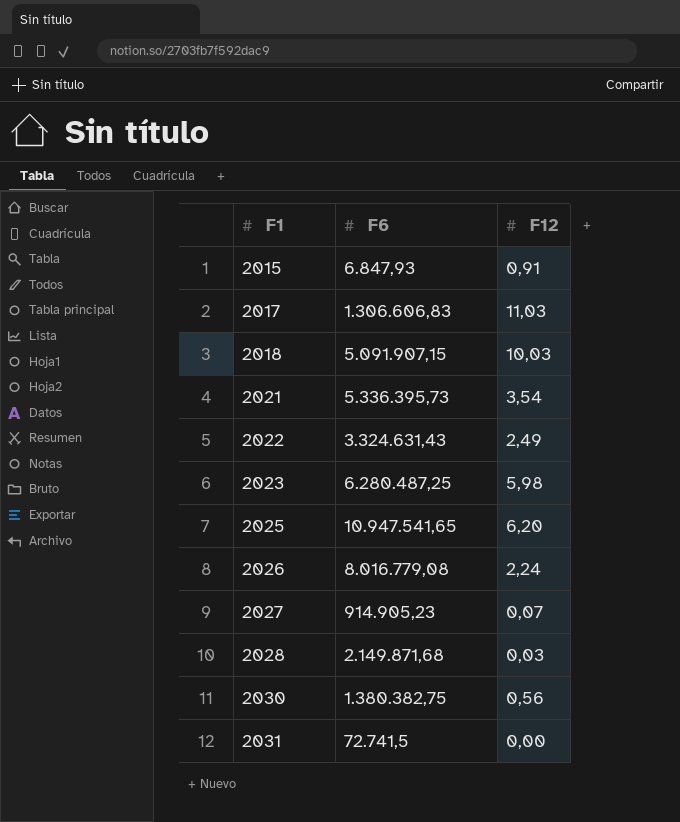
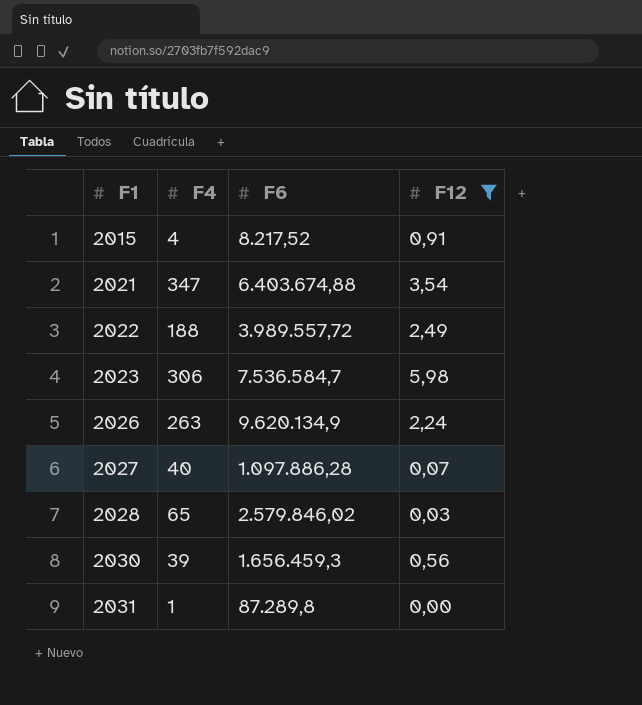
filter: none -> F12 <= 5,98
column F4 | position: none -> 2
2015 | F6: 6.847,93 -> 8.217,52
2021 | F6: 5.336.395,73 -> 6.403.674,88
2022 | F6: 3.324.631,43 -> 3.989.557,72
2023 | F6: 6.280.487,25 -> 7.536.584,7
2026 | F6: 8.016.779,08 -> 9.620.134,9
2027 | F6: 914.905,23 -> 1.097.886,28
2028 | F6: 2.149.871,68 -> 2.579.846,02
2030 | F6: 1.380.382,75 -> 1.656.459,3
2031 | F6: 72.741,5 -> 87.289,8

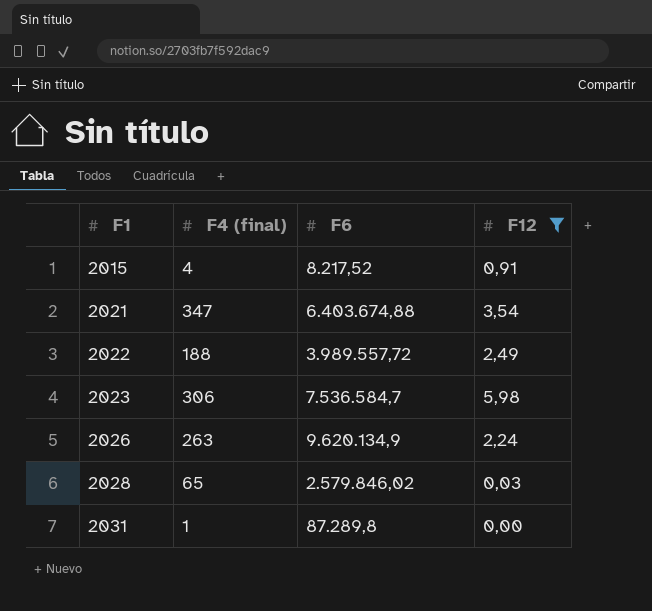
column name: F4 -> F4 (final)
row 2027: 40 | 1.097.886,28 | 0,07 -> none
row 2030: 39 | 1.656.459,3 | 0,56 -> none

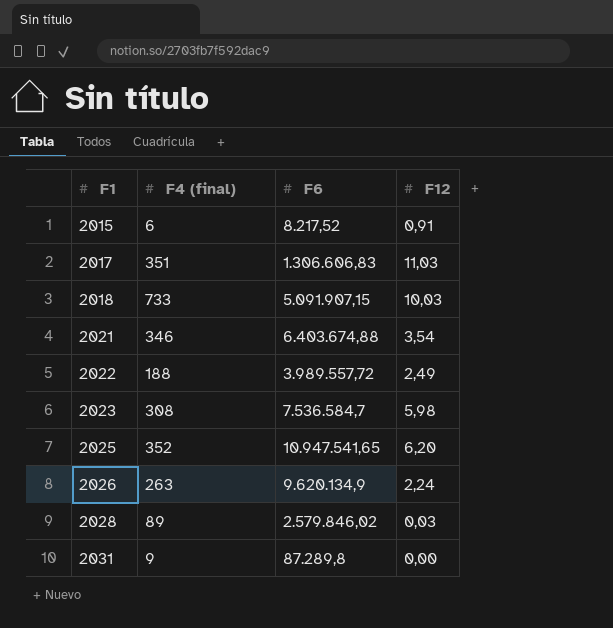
filter: F12 <= 5,98 -> none
2015 | F4 (final): 4 -> 6
2021 | F4 (final): 347 -> 346
2023 | F4 (final): 306 -> 308
2028 | F4 (final): 65 -> 89
2031 | F4 (final): 1 -> 9

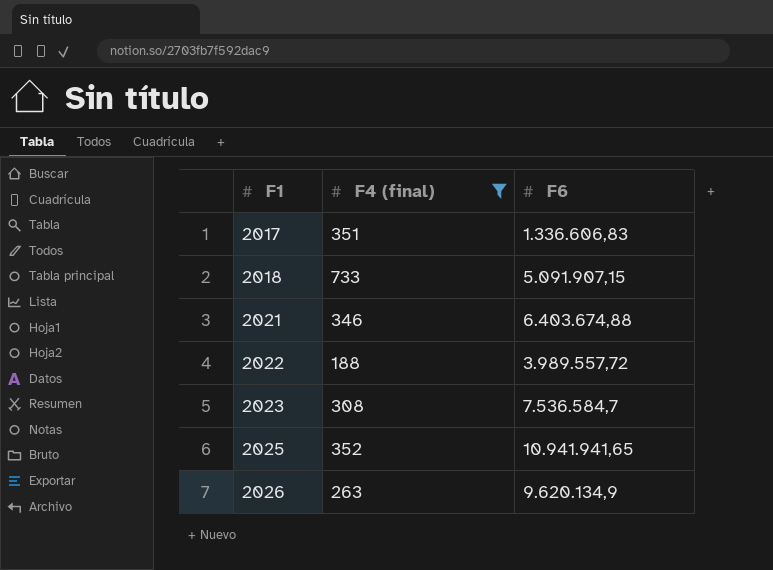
filter: none -> F4 (final) >= 188
column F12 | position: 4 -> none
2017 | F6: 1.306.606,83 -> 1.336.606,83
2025 | F6: 10.947.541,65 -> 10.941.941,65

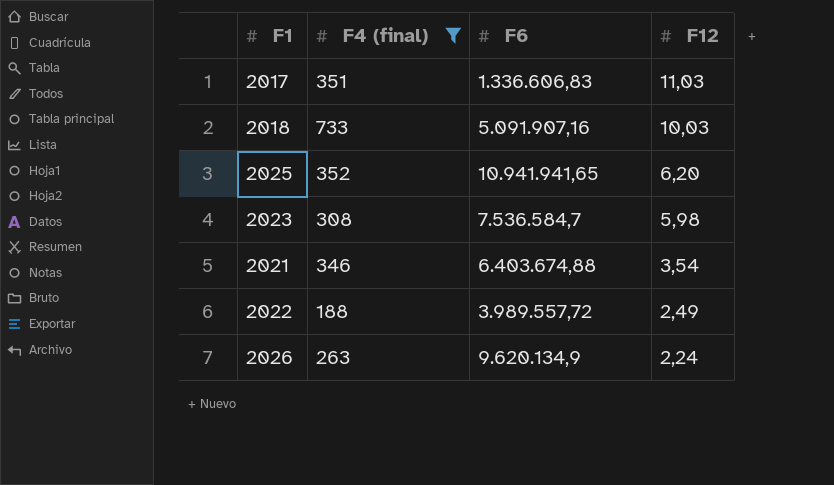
row order: F1 ascending -> F12 descending
column F12 | position: none -> 4
2018 | F6: 5.091.907,15 -> 5.091.907,16

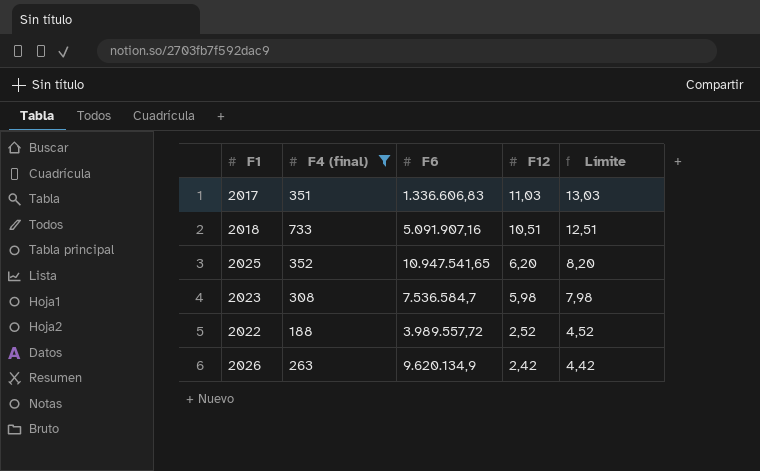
column Límite | formula: none -> [F12] + 2
row 2021: 346 | 6.403.674,88 | 3,54 -> none
2018 | F12: 10,03 -> 10,51
2025 | F6: 10.941.941,65 -> 10.947.541,65
2022 | F12: 2,49 -> 2,52
2026 | F12: 2,24 -> 2,42

